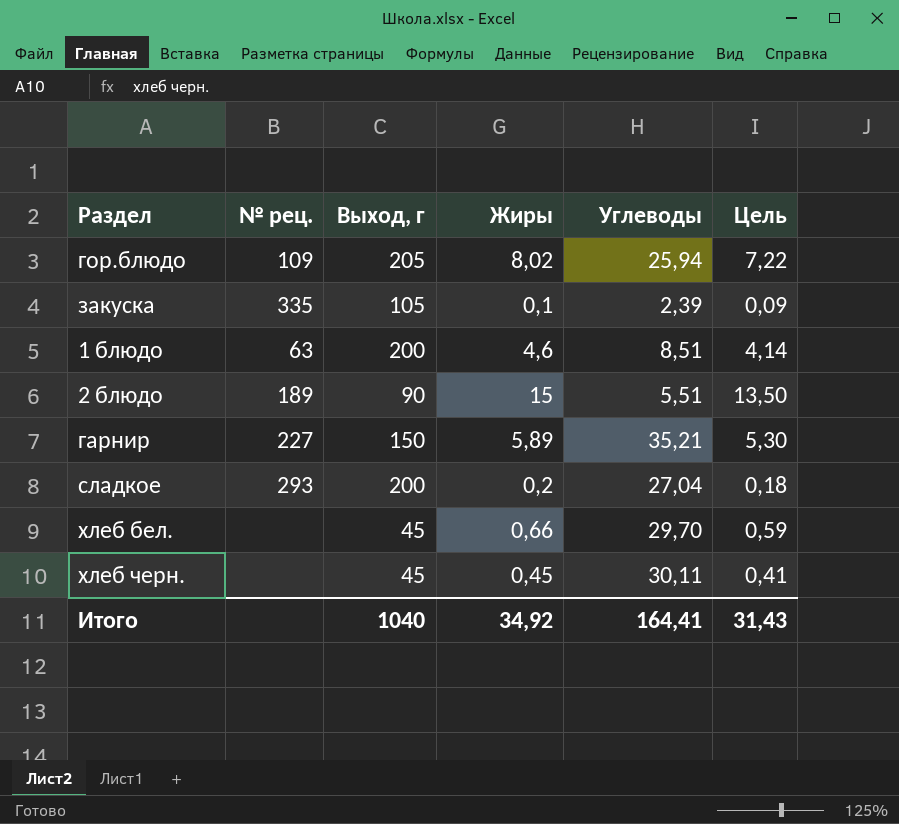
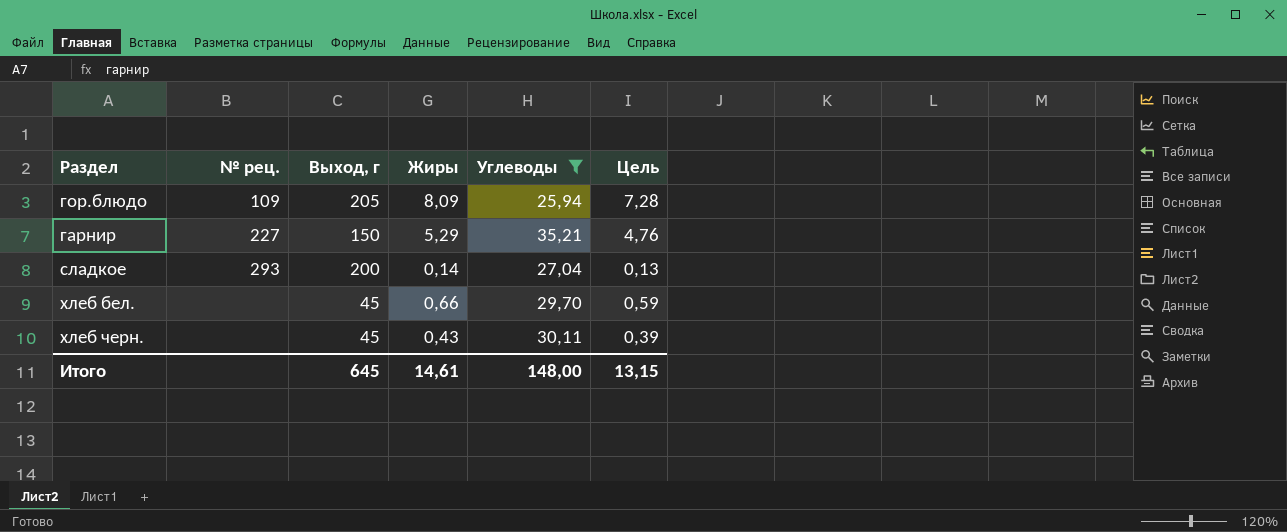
filter: none -> Углеводы >= 25,94
гор.блюдо | Жиры: 8,02 -> 8,09
гор.блюдо | Цель: 7,22 -> 7,28
гарнир | Жиры: 5,89 -> 5,29
гарнир | Цель: 5,30 -> 4,76
сладкое | Жиры: 0,2 -> 0,14
сладкое | Цель: 0,18 -> 0,13
хлеб черн. | Жиры: 0,45 -> 0,43
хлеб черн. | Цель: 0,41 -> 0,39
Итого | Выход, г: 1040 -> 645
Итого | Жиры: 34,92 -> 14,61
Итого | Углеводы: 164,41 -> 148,00
Итого | Цель: 31,43 -> 13,15

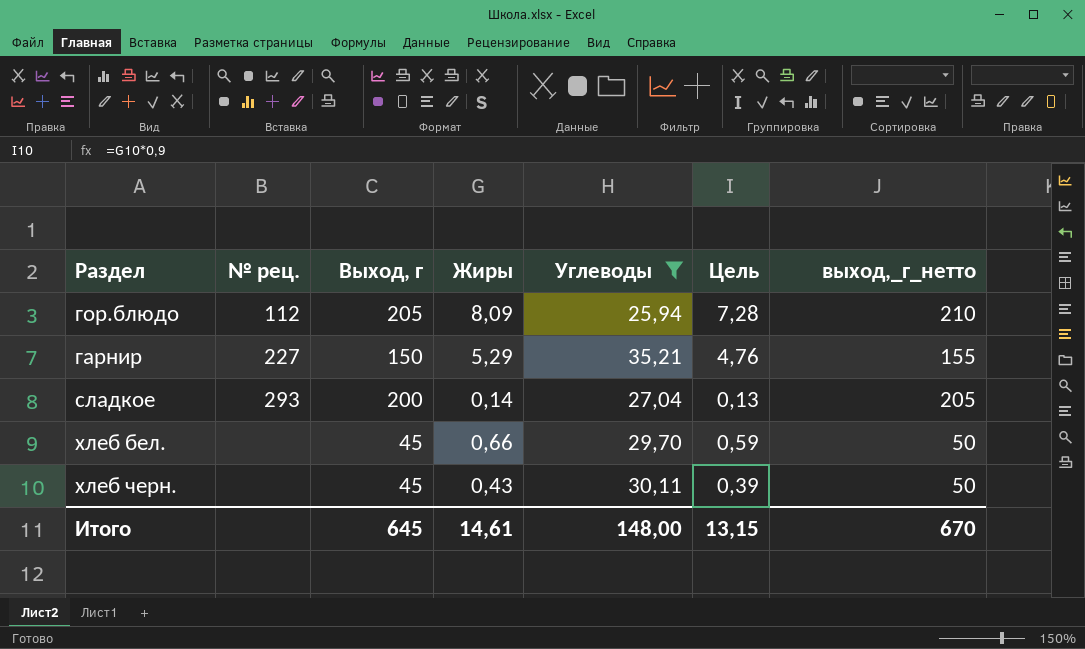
column выход,_г_нетто | formula: none -> [Выход, г] + 5
гор.блюдо | № рец.: 109 -> 112

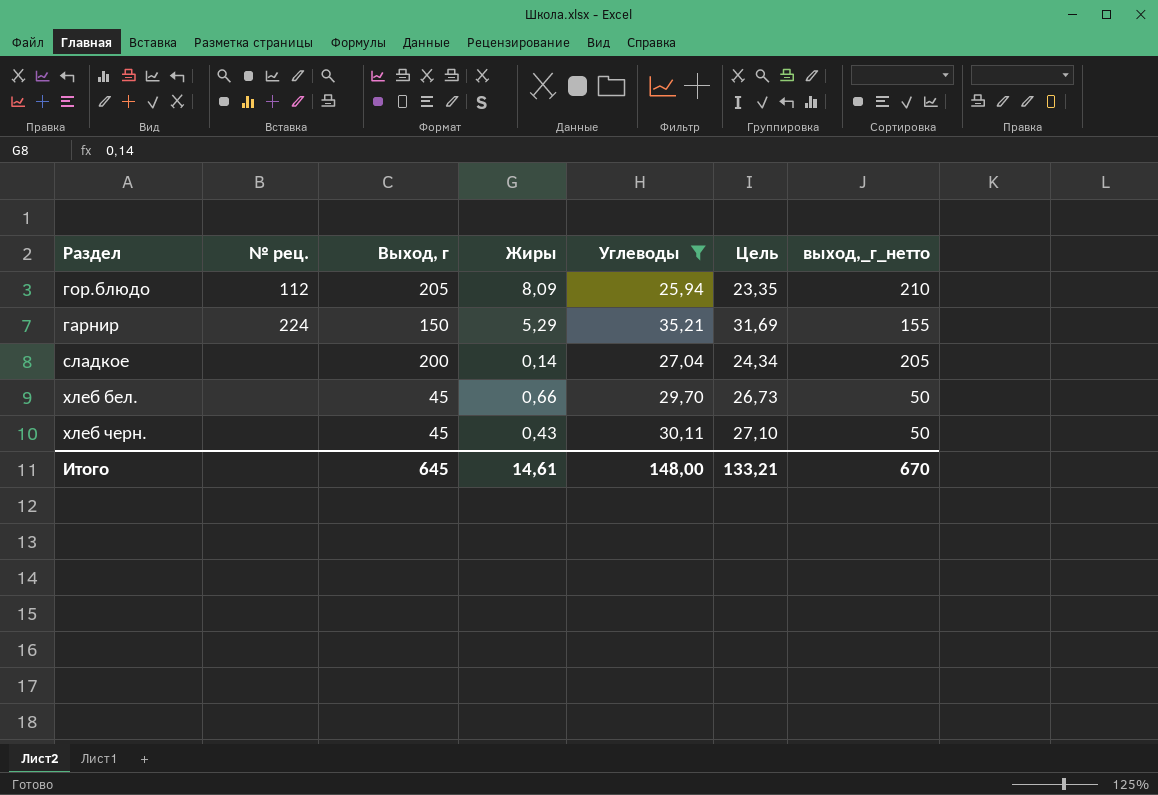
column Цель | formula: [Жиры] * 0,9 -> [Углеводы] * 0,9
гарнир | № рец.: 227 -> 224
сладкое | № рец.: 293 -> none
Итого | Цель: 13,15 -> 133,21

